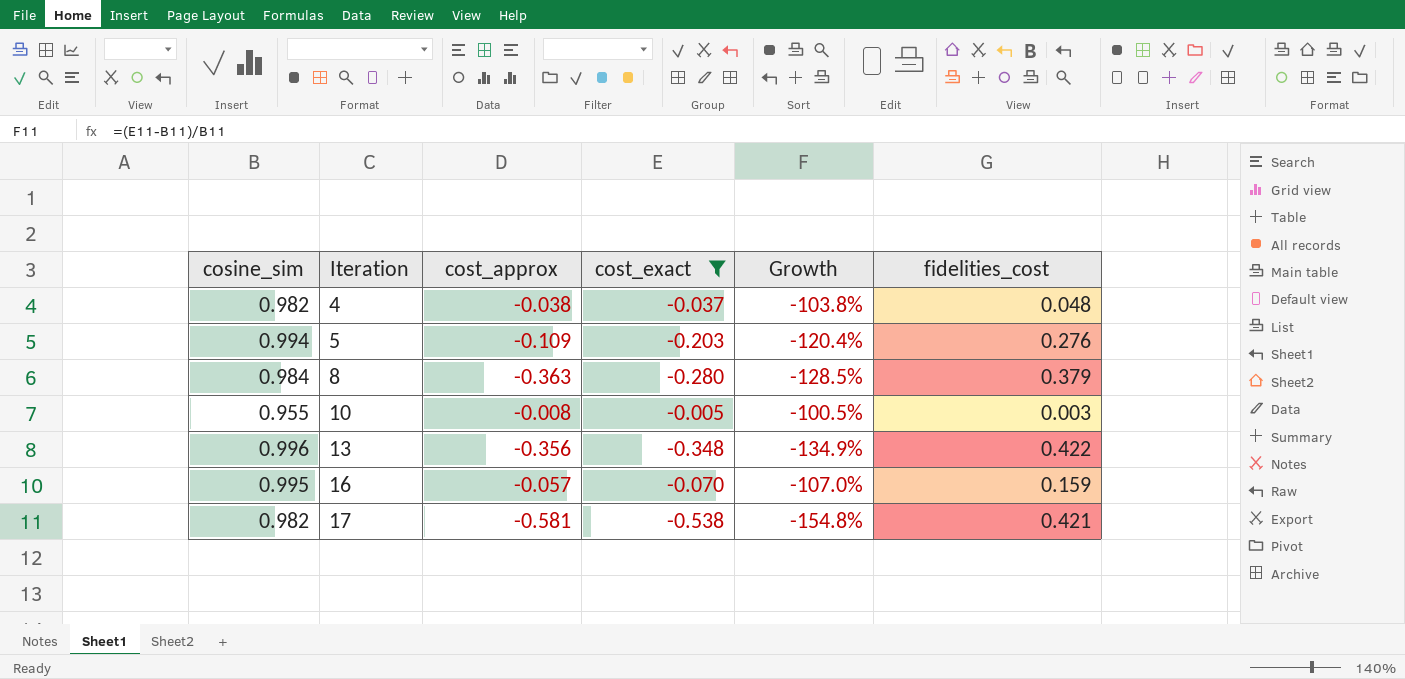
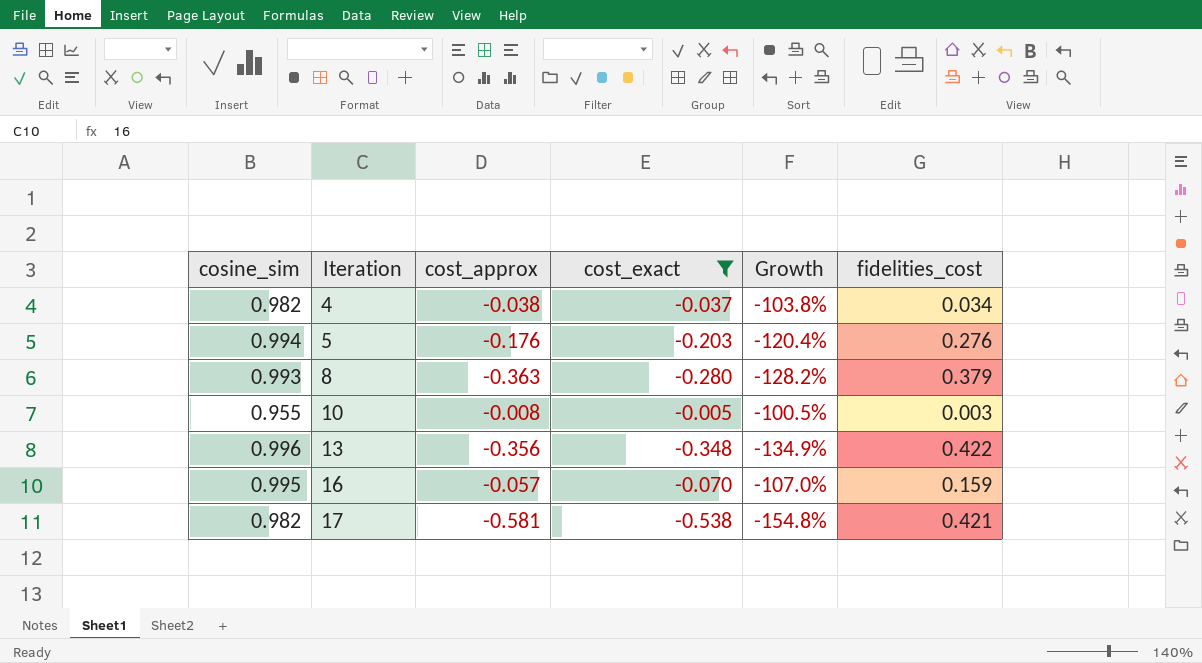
4 | fidelities_cost: 0.048 -> 0.034
5 | cost_approx: -0.109 -> -0.176
8 | cosine_sim: 0.984 -> 0.993
8 | Growth: -128.5% -> -128.2%

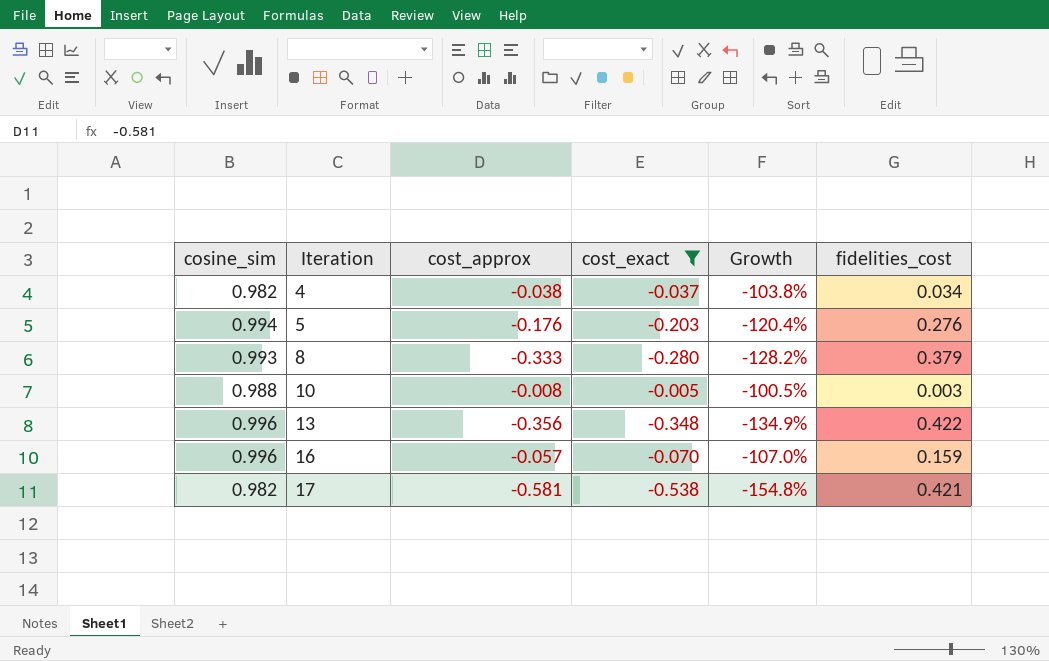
8 | cost_approx: -0.363 -> -0.333
10 | cosine_sim: 0.955 -> 0.988
16 | cosine_sim: 0.995 -> 0.996

